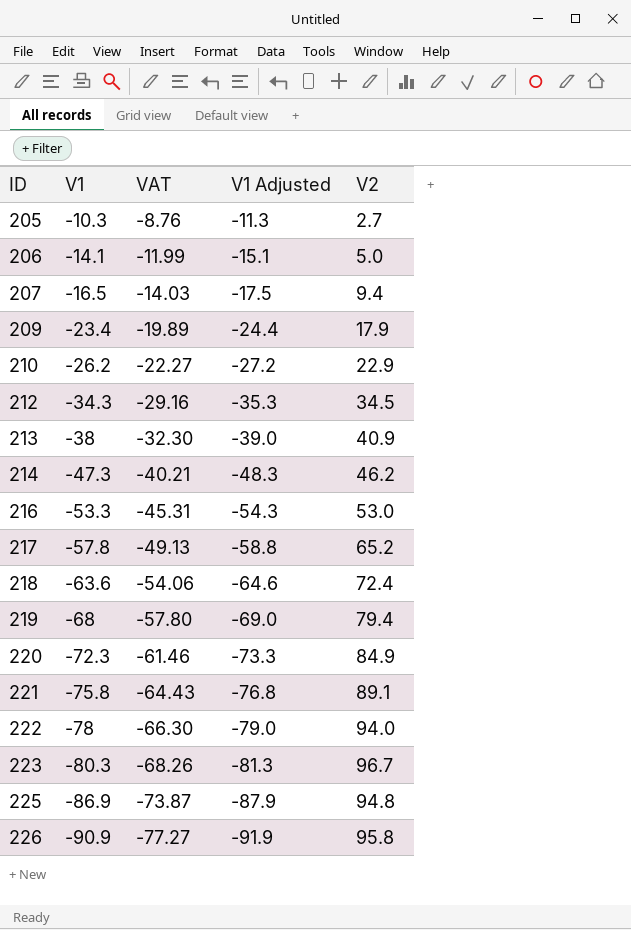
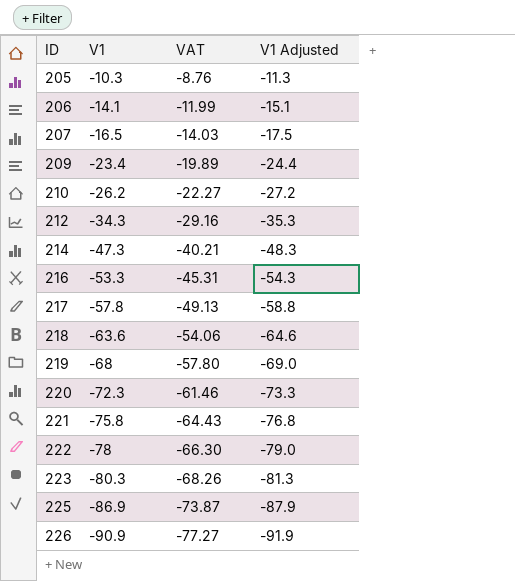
column V2 | position: 5 -> none
row 213: -38 | -32.30 | -39.0 | 40.9 -> none

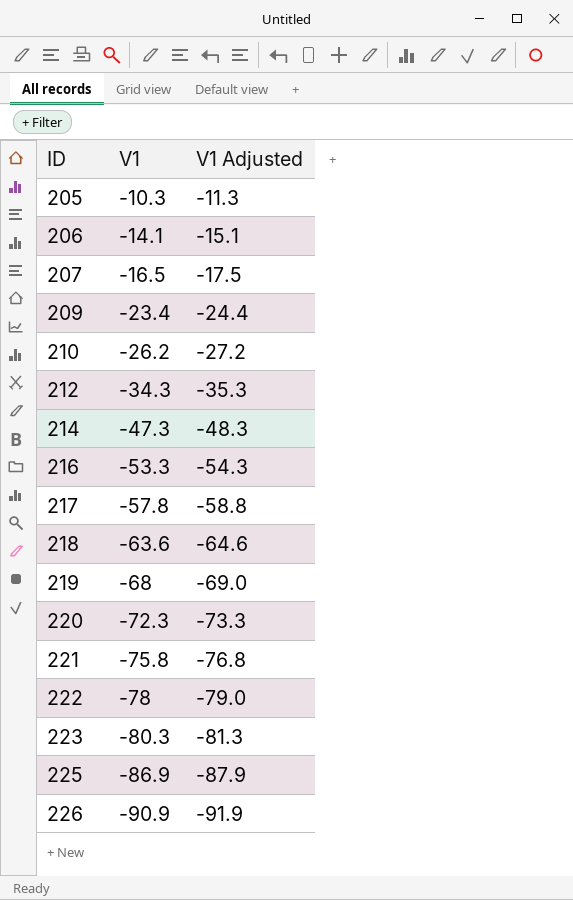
column VAT | formula: [V1] * 0.85 -> none

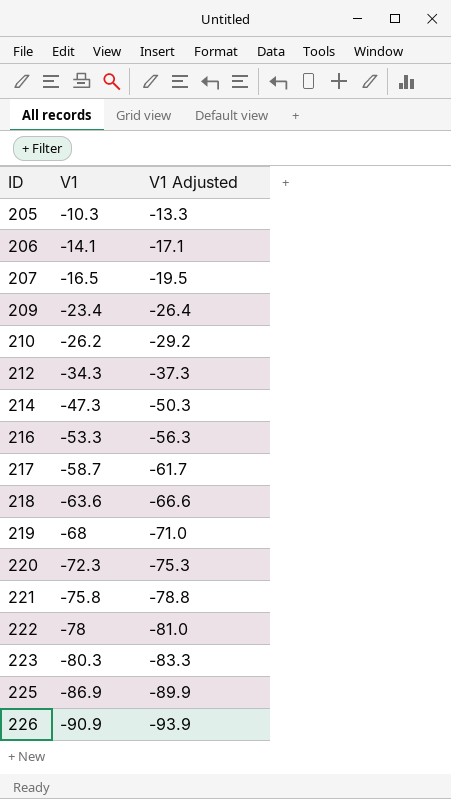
column V1 Adjusted | formula: [V1] - 1 -> [V1] - 3
217 | V1: -57.8 -> -58.7

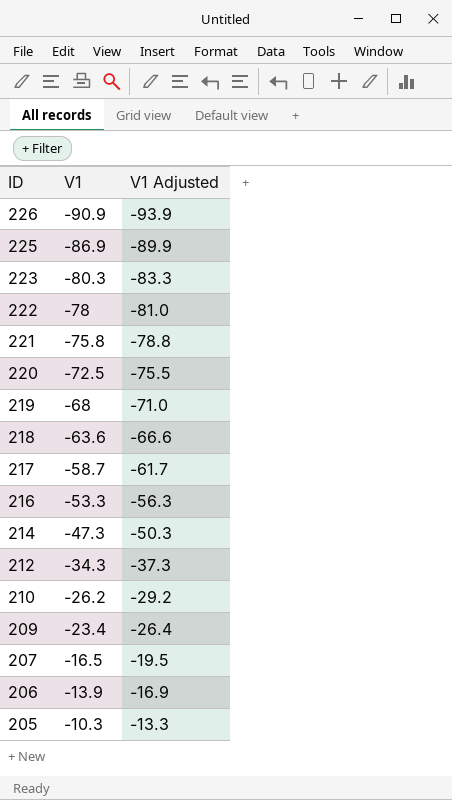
row order: ID ascending -> ID descending
220 | V1: -72.3 -> -72.5
220 | V1 Adjusted: -75.3 -> -75.5
206 | V1: -14.1 -> -13.9
206 | V1 Adjusted: -17.1 -> -16.9

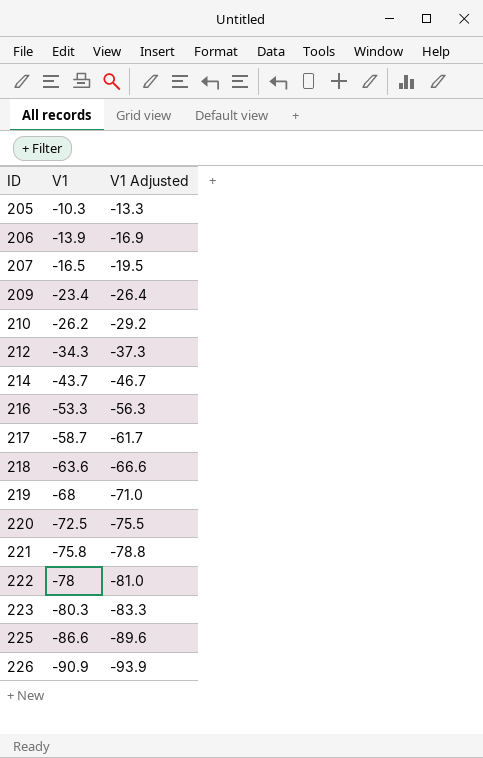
row order: ID descending -> ID ascending
214 | V1: -47.3 -> -43.7
214 | V1 Adjusted: -50.3 -> -46.7
225 | V1: -86.9 -> -86.6
225 | V1 Adjusted: -89.9 -> -89.6

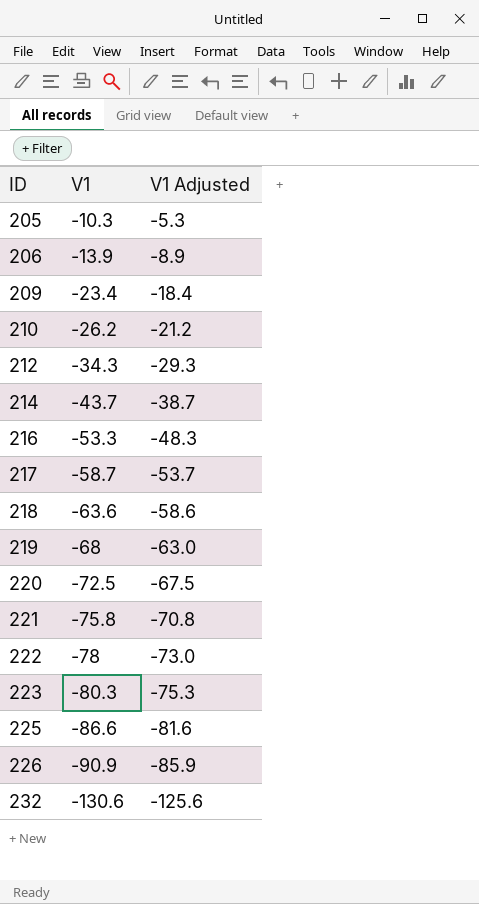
column V1 Adjusted | formula: [V1] - 3 -> [V1] + 5
row 207: -16.5 | -19.5 -> none
row 232: none -> -130.6 | -125.6

